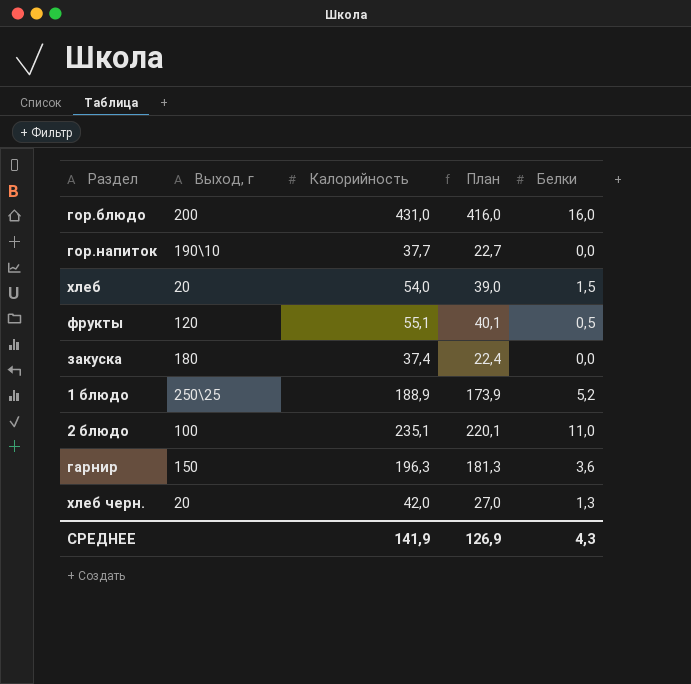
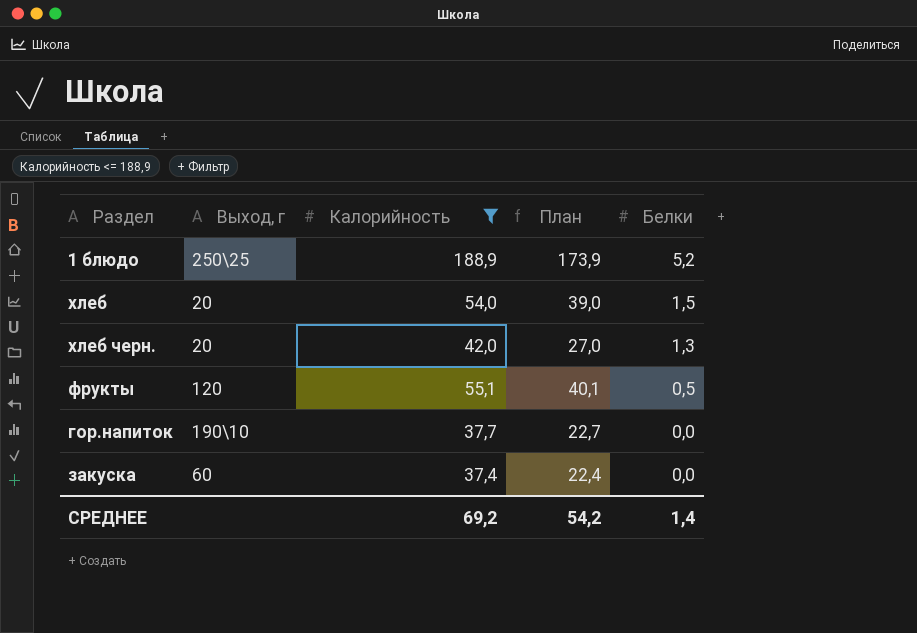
filter: none -> Калорийность <= 188,9
row order: none -> Белки descending
закуска | Выход, г: 180 -> 60
СРЕДНЕЕ | Калорийность: 141,9 -> 69,2
СРЕДНЕЕ | План: 126,9 -> 54,2
СРЕДНЕЕ | Белки: 4,3 -> 1,4

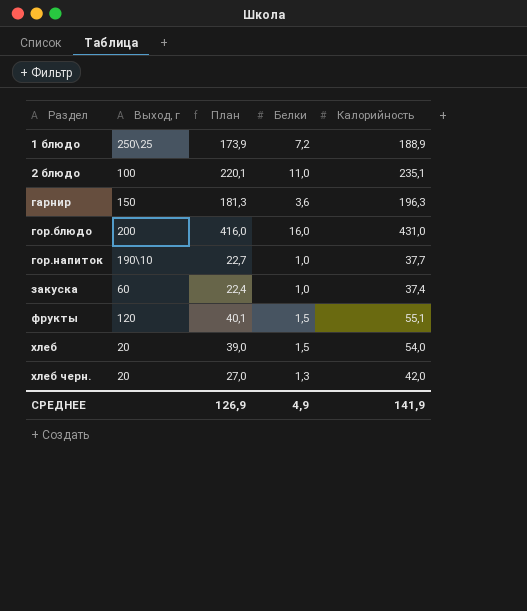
filter: Калорийность <= 188,9 -> none
row order: Белки descending -> Раздел ascending
column Калорийность | position: 3 -> 5
1 блюдо | Белки: 5,2 -> 7,2
гор.напиток | Белки: 0,0 -> 1,0
закуска | Белки: 0,0 -> 1,0
фрукты | Белки: 0,5 -> 1,5
СРЕДНЕЕ | План: 54,2 -> 126,9
СРЕДНЕЕ | Белки: 1,4 -> 4,9
СРЕДНЕЕ | Калорийность: 69,2 -> 141,9

